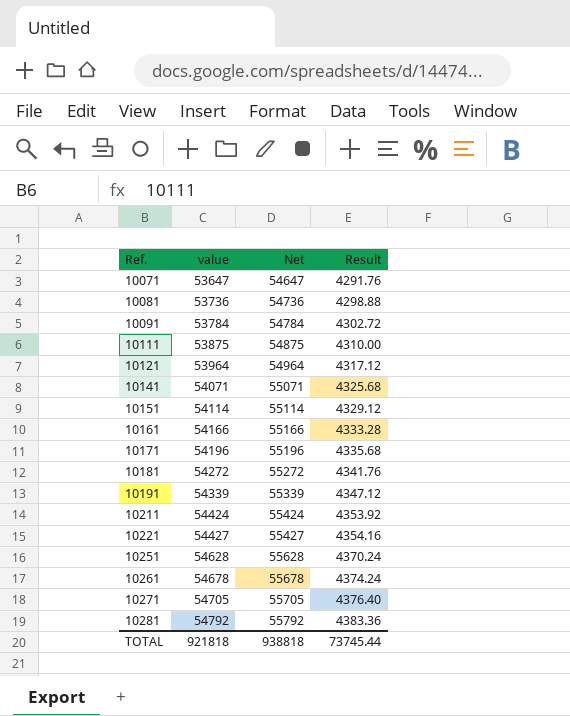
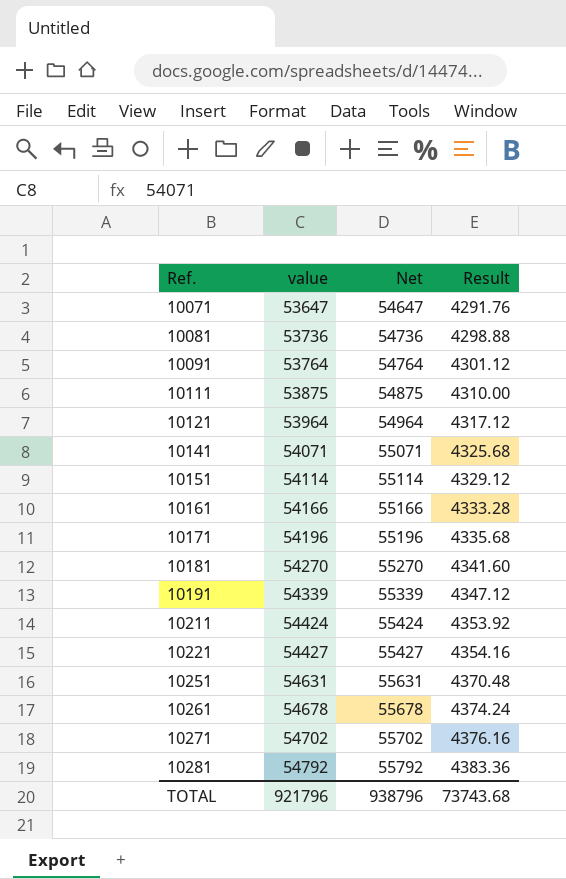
10091 | value: 53784 -> 53764
10091 | Net: 54784 -> 54764
10091 | Result: 4302.72 -> 4301.12
10181 | value: 54272 -> 54270
10181 | Net: 55272 -> 55270
10181 | Result: 4341.76 -> 4341.60
10251 | value: 54628 -> 54631
10251 | Net: 55628 -> 55631
10251 | Result: 4370.24 -> 4370.48
10271 | value: 54705 -> 54702
10271 | Net: 55705 -> 55702
10271 | Result: 4376.40 -> 4376.16
TOTAL | value: 921818 -> 921796
TOTAL | Net: 938818 -> 938796
TOTAL | Result: 73745.44 -> 73743.68

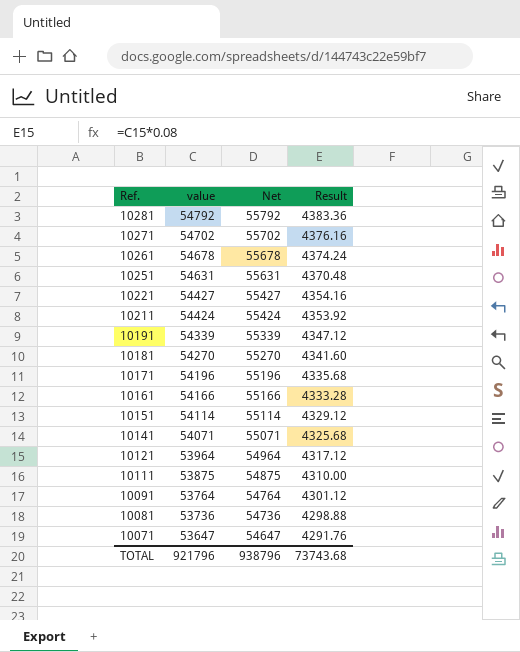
row order: Ref. ascending -> Ref. descending

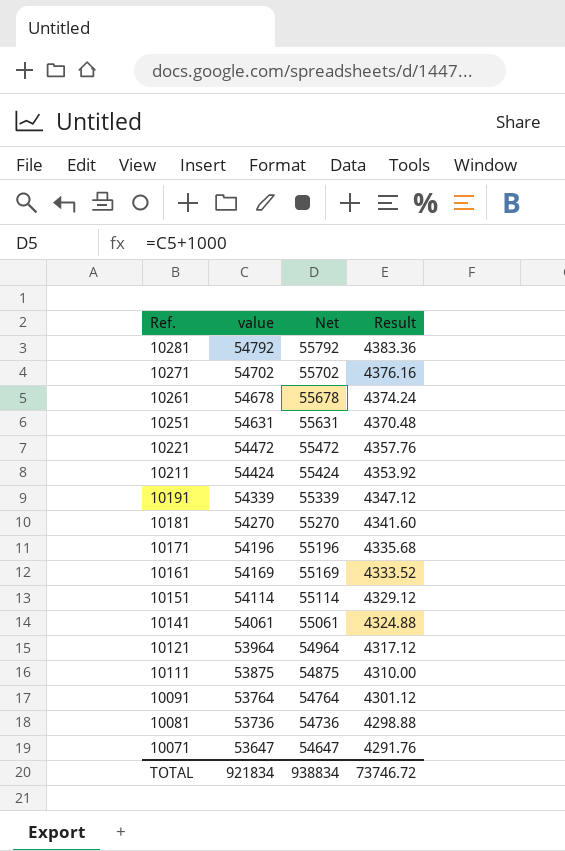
10221 | value: 54427 -> 54472
10221 | Net: 55427 -> 55472
10221 | Result: 4354.16 -> 4357.76
10161 | value: 54166 -> 54169
10161 | Net: 55166 -> 55169
10161 | Result: 4333.28 -> 4333.52
10141 | value: 54071 -> 54061
10141 | Net: 55071 -> 55061
10141 | Result: 4325.68 -> 4324.88
TOTAL | value: 921796 -> 921834
TOTAL | Net: 938796 -> 938834
TOTAL | Result: 73743.68 -> 73746.72

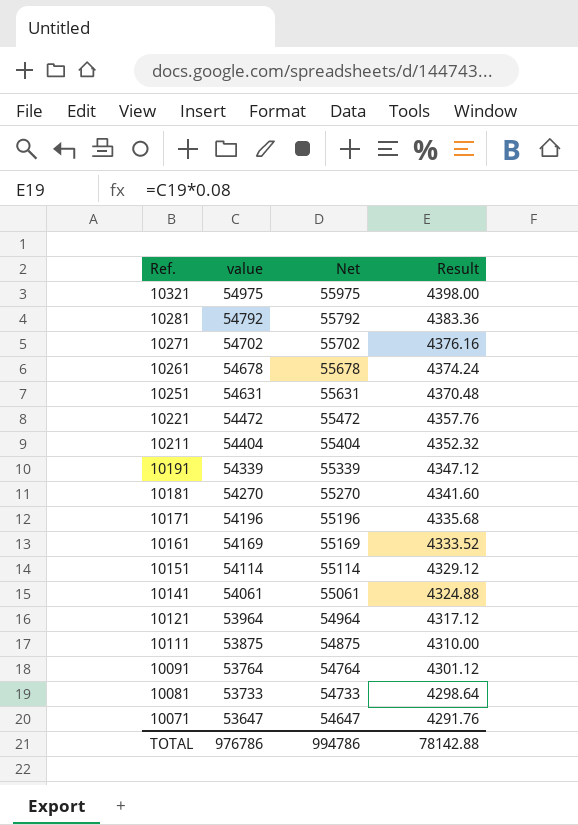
row 10321: none -> 54975 | 55975 | 4398.00
10211 | value: 54424 -> 54404
10211 | Net: 55424 -> 55404
10211 | Result: 4353.92 -> 4352.32
10081 | value: 53736 -> 53733
10081 | Net: 54736 -> 54733
10081 | Result: 4298.88 -> 4298.64
TOTAL | value: 921834 -> 976786
TOTAL | Net: 938834 -> 994786
TOTAL | Result: 73746.72 -> 78142.88

